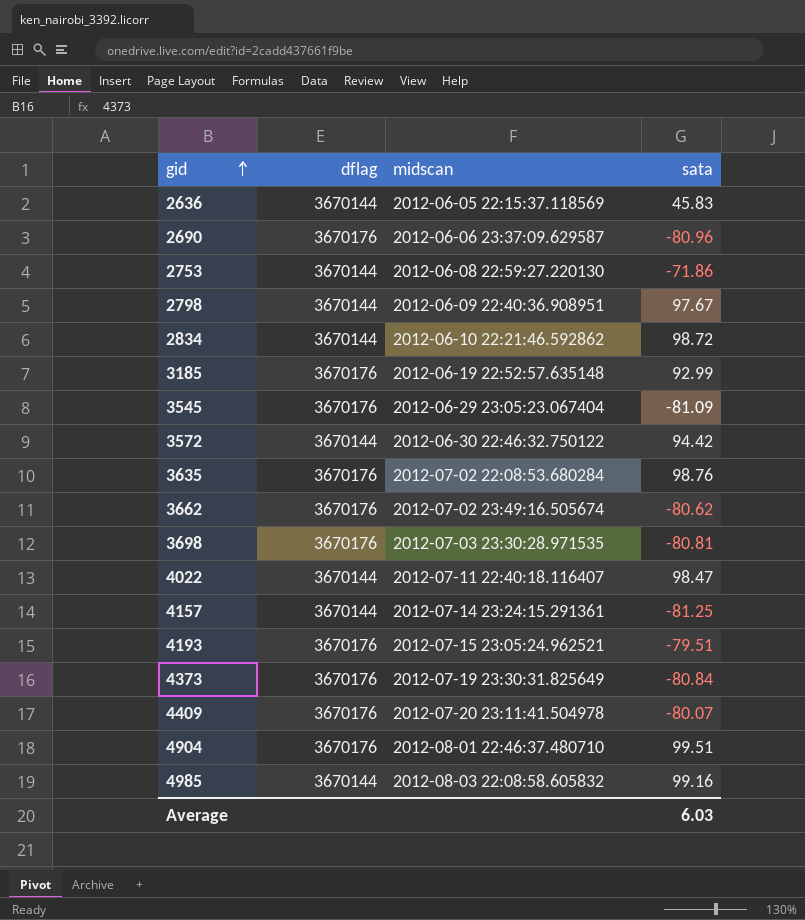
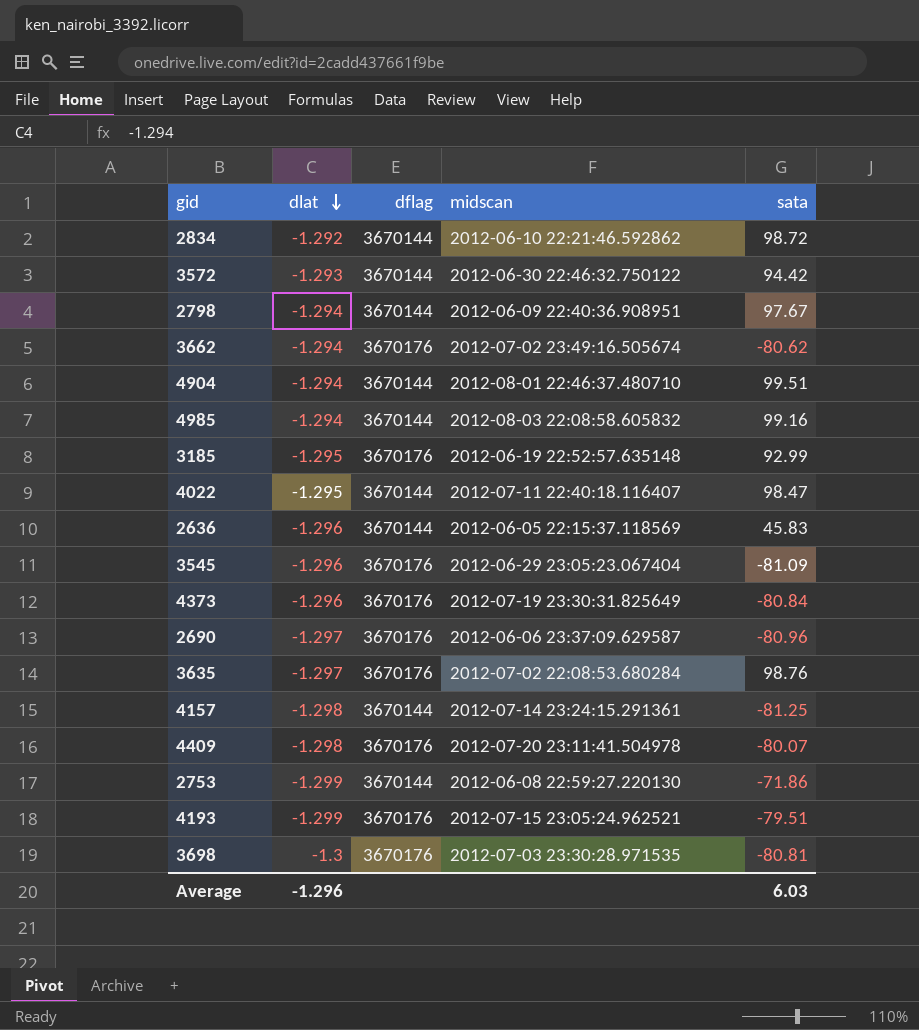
row order: gid ascending -> dlat descending
column dlat | position: none -> 2
4904 | dflag: 3670176 -> 3670144

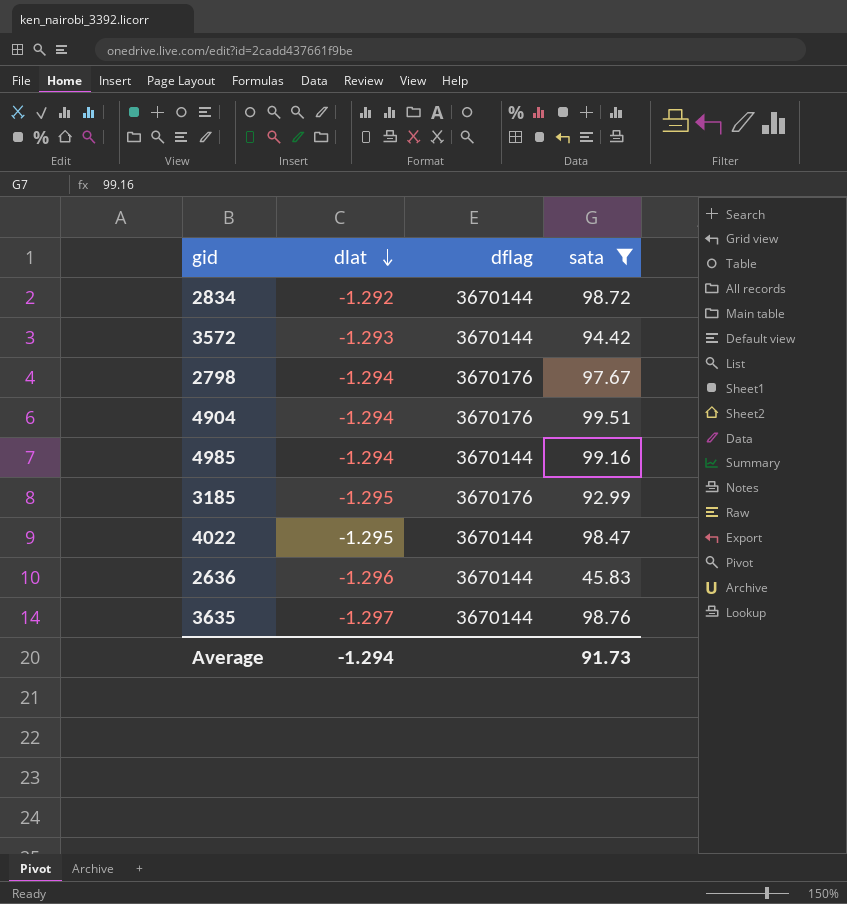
filter: none -> sata >= 45.83
column midscan | position: 4 -> none
2798 | dflag: 3670144 -> 3670176
4904 | dflag: 3670144 -> 3670176
3635 | dflag: 3670176 -> 3670144
Average | dlat: -1.296 -> -1.294
Average | sata: 6.03 -> 91.73

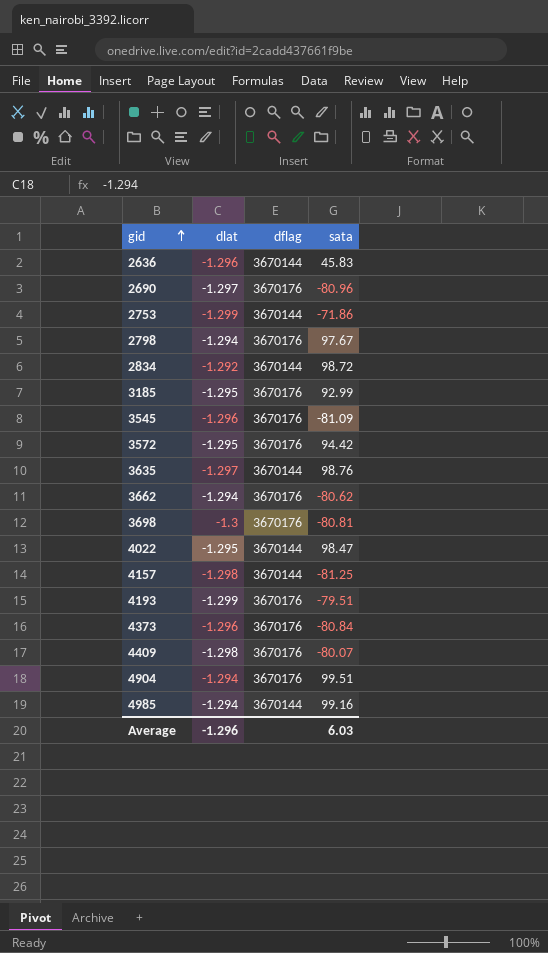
filter: sata >= 45.83 -> none
row order: dlat descending -> gid ascending
3572 | dlat: -1.293 -> -1.295
3572 | dflag: 3670144 -> 3670176
Average | dlat: -1.294 -> -1.296
Average | sata: 91.73 -> 6.03

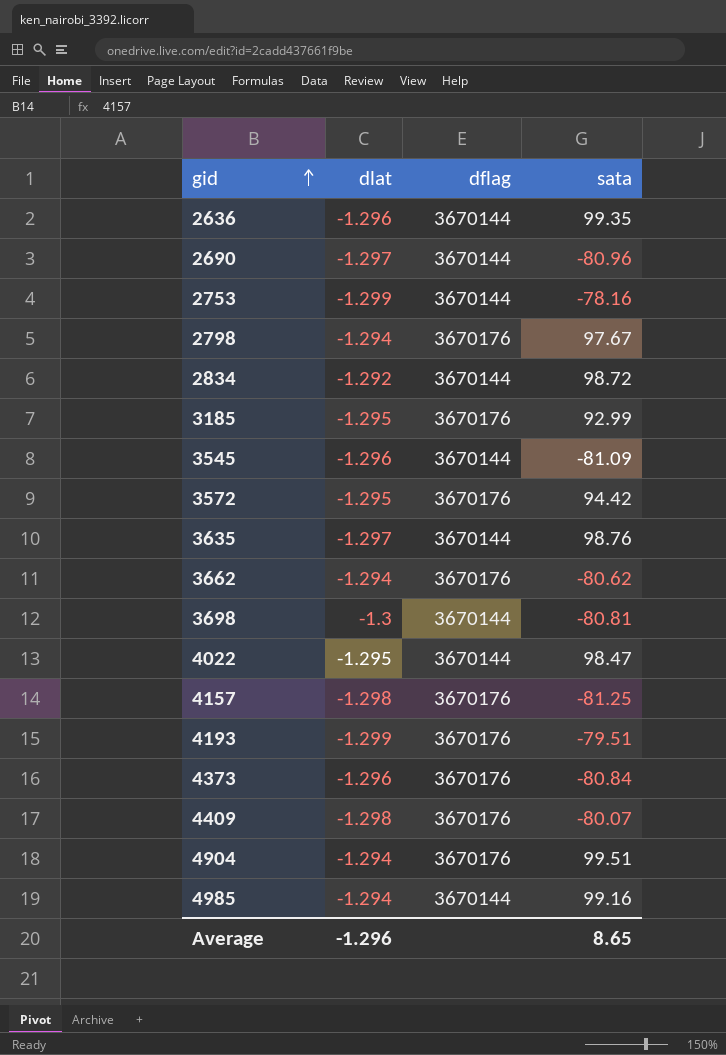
2636 | sata: 45.83 -> 99.35
2690 | dflag: 3670176 -> 3670144
2753 | sata: -71.86 -> -78.16
3545 | dflag: 3670176 -> 3670144
3698 | dflag: 3670176 -> 3670144
4157 | dflag: 3670144 -> 3670176
Average | sata: 6.03 -> 8.65

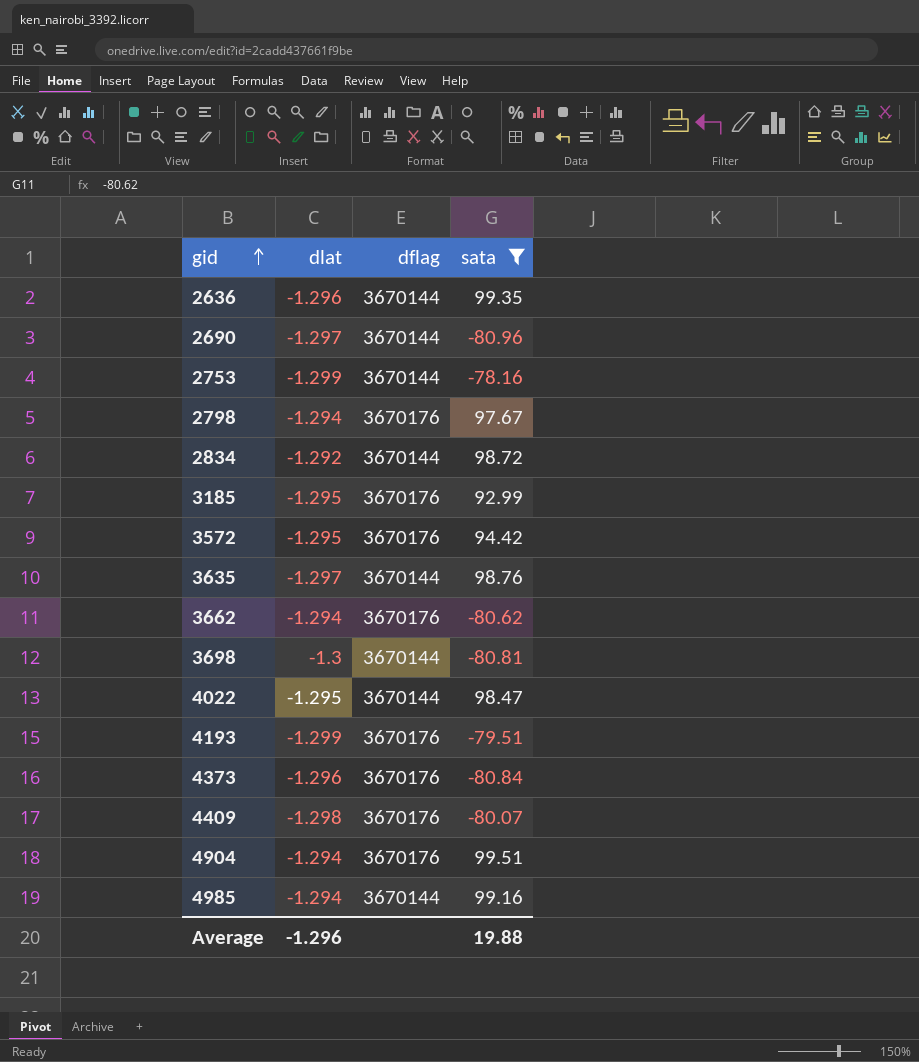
filter: none -> sata >= -80.96
Average | sata: 8.65 -> 19.88

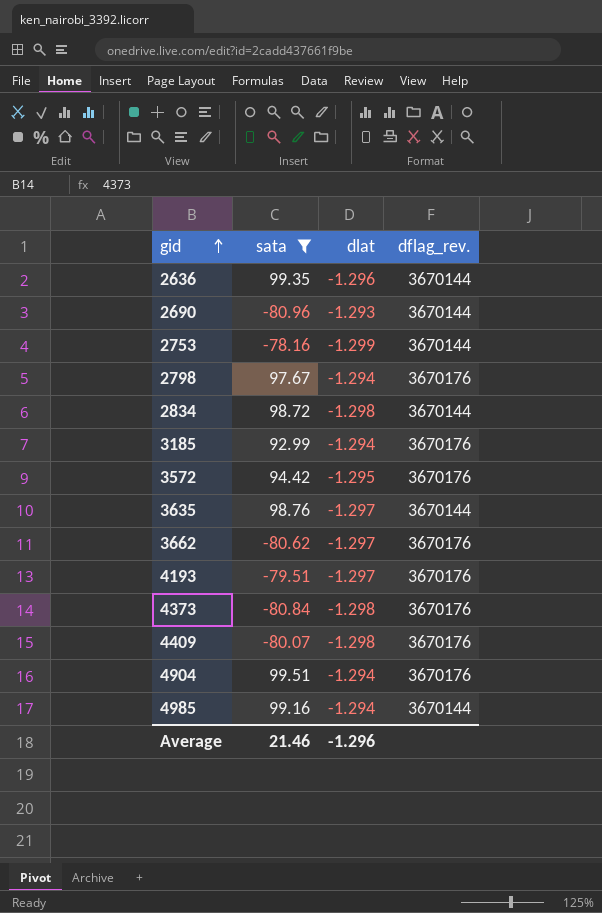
column sata | position: 4 -> 2
column name: dflag -> dflag_rev.
row 3698: -1.3 | 3670144 | -80.81 -> none
row 4022: -1.295 | 3670144 | 98.47 -> none
2690 | dlat: -1.297 -> -1.293
2834 | dlat: -1.292 -> -1.298
3185 | dlat: -1.295 -> -1.294
3662 | dlat: -1.294 -> -1.297
4193 | dlat: -1.299 -> -1.297
4373 | dlat: -1.296 -> -1.298
Average | sata: 19.88 -> 21.46

